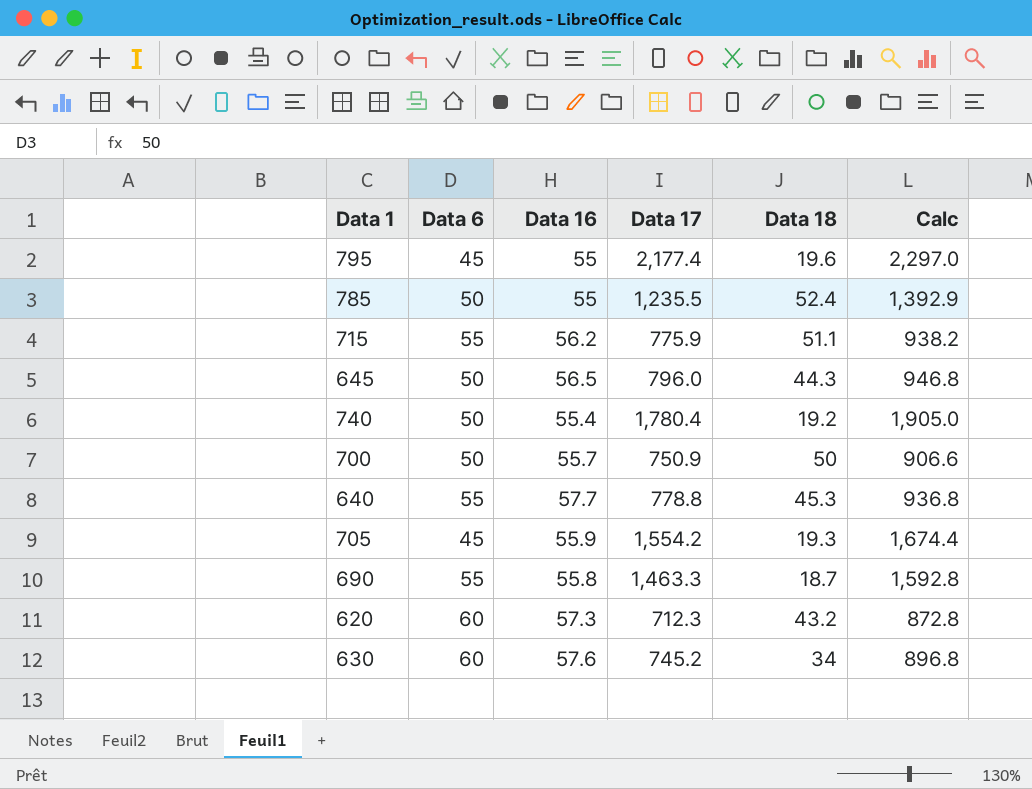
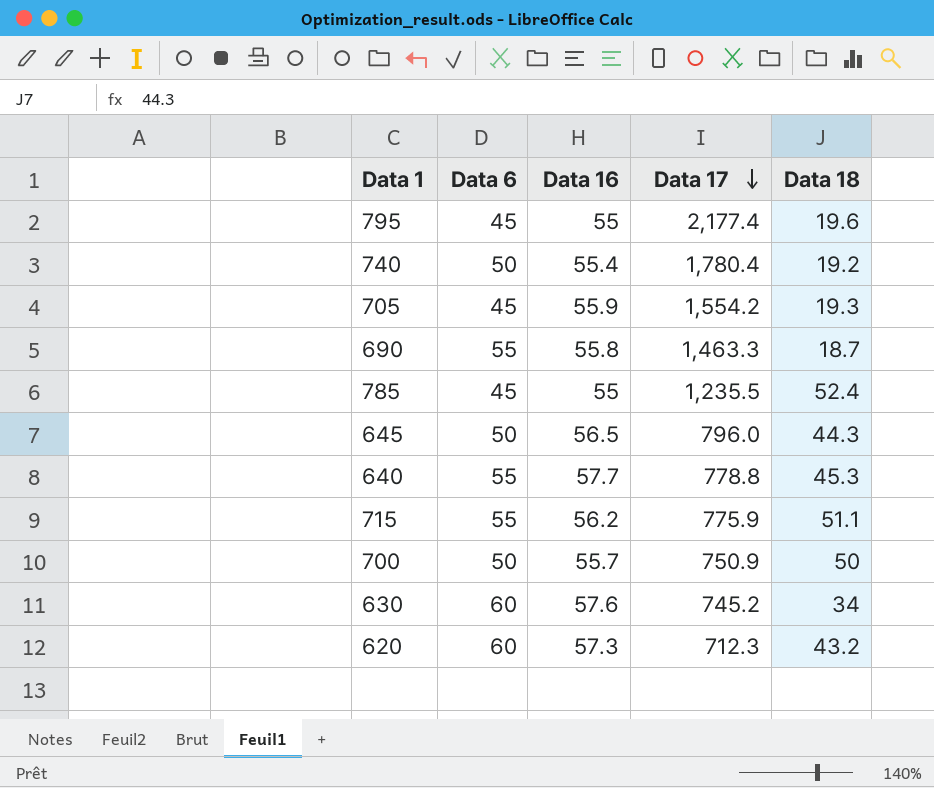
row order: none -> Data 17 descending
column Calc | formula: [Data 6] + [Data 16] + [Data 17] + [Data 18] -> none
785 | Data 6: 50 -> 45

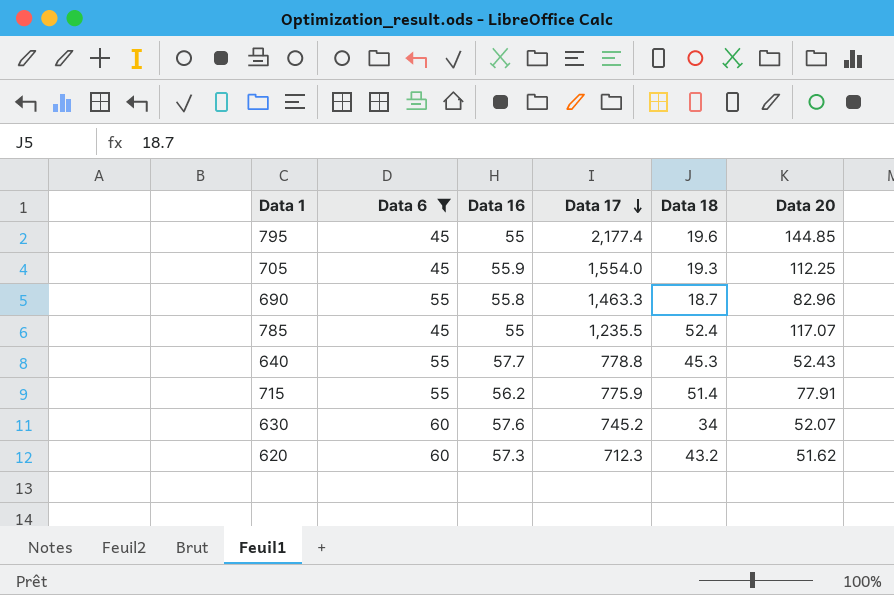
filter: none -> Data 6 != 50
column Data 20 | position: none -> 6
705 | Data 17: 1,554.2 -> 1,554.0
715 | Data 18: 51.1 -> 51.4

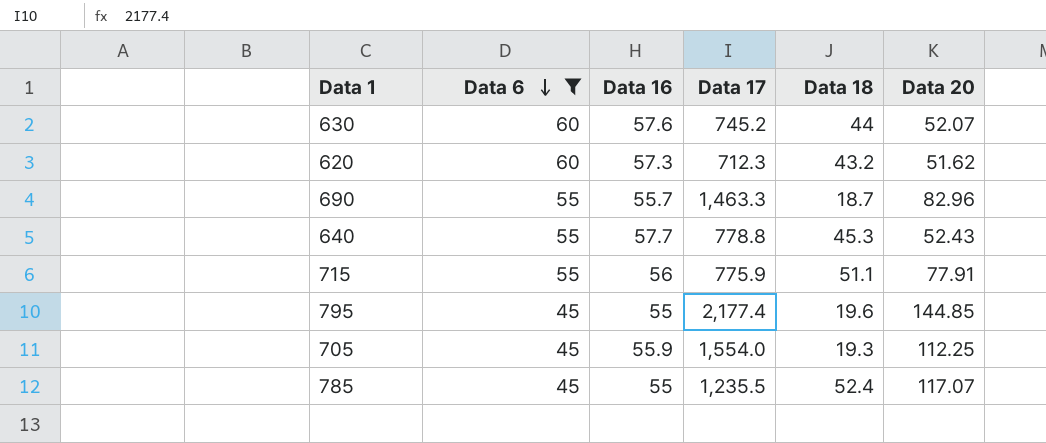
row order: Data 17 descending -> Data 6 descending
630 | Data 18: 34 -> 44
690 | Data 16: 55.8 -> 55.7
715 | Data 16: 56.2 -> 56
715 | Data 18: 51.4 -> 51.1

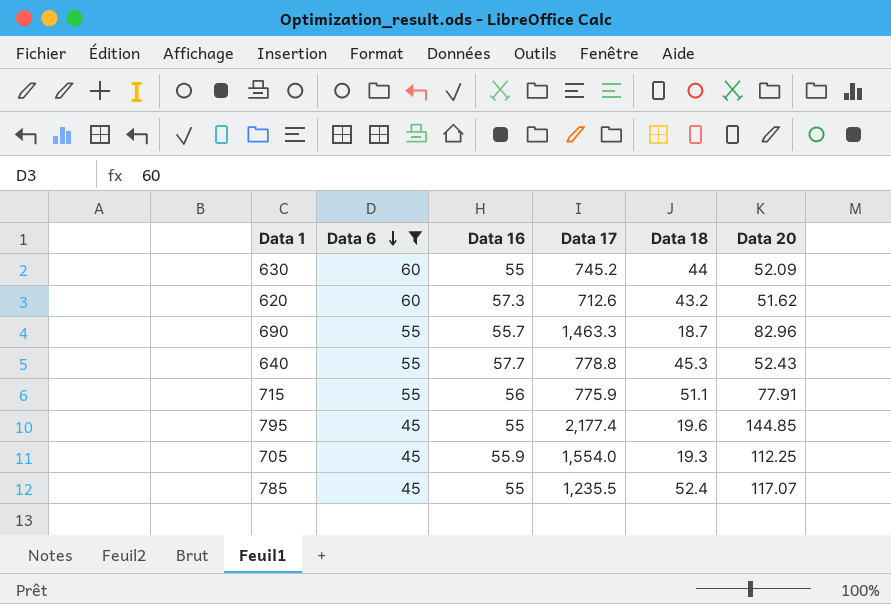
630 | Data 16: 57.6 -> 55
630 | Data 20: 52.07 -> 52.09
620 | Data 17: 712.3 -> 712.6

